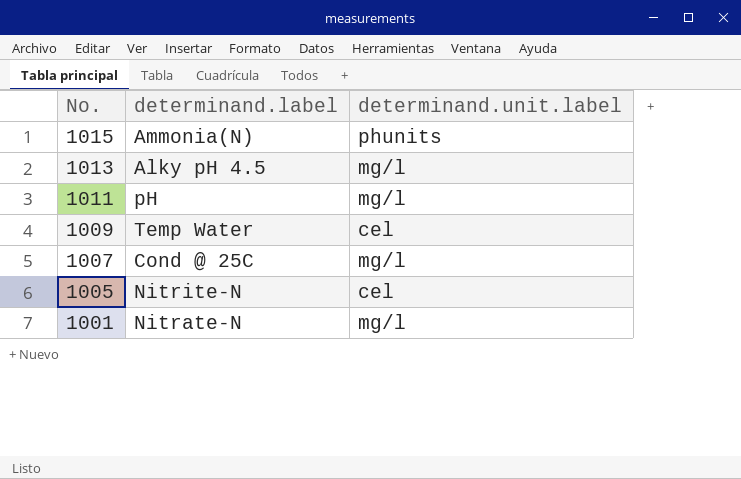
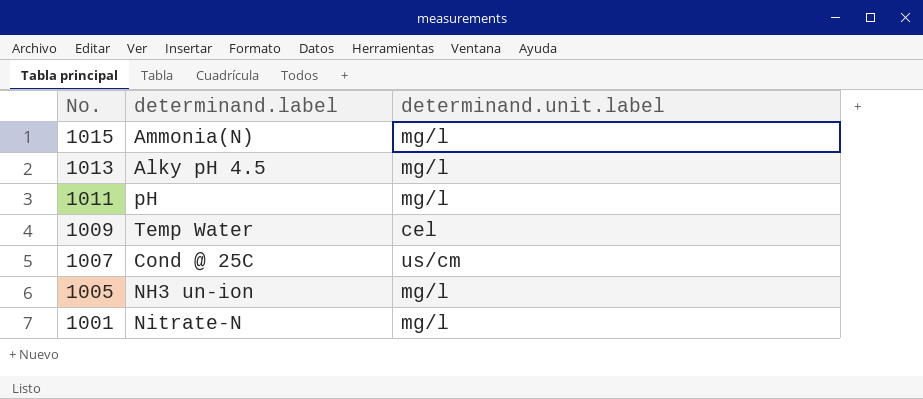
1015 | determinand.unit.label: phunits -> mg/l
1007 | determinand.unit.label: mg/l -> us/cm
1005 | determinand.label: Nitrite-N -> NH3 un-ion
1005 | determinand.unit.label: cel -> mg/l

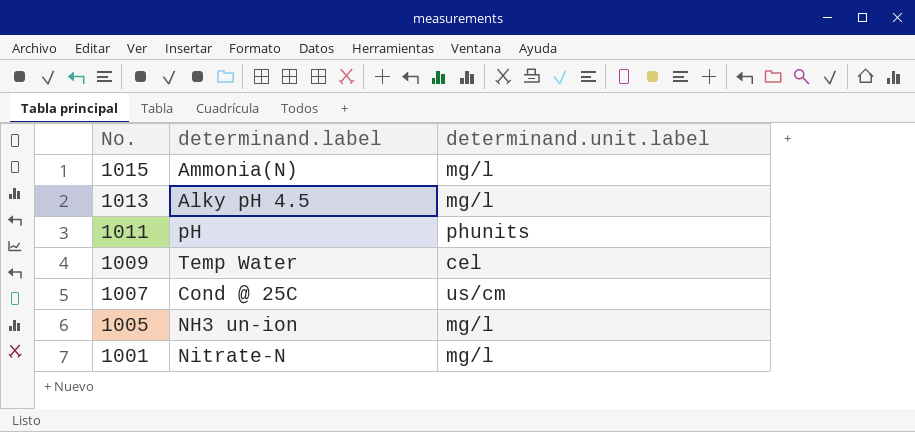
1011 | determinand.unit.label: mg/l -> phunits

